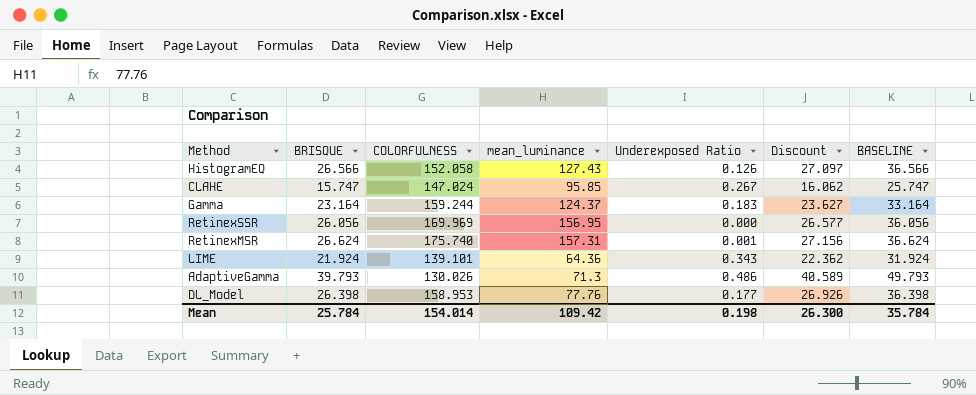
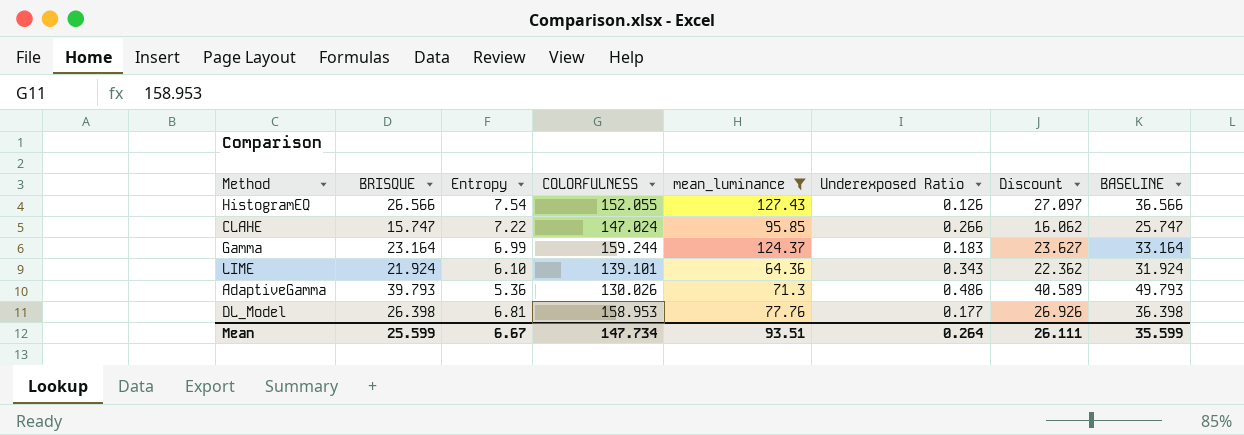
filter: none -> mean_luminance <= 127.43
column Entropy | position: none -> 3
HistogramEQ | COLORFULNESS: 152.058 -> 152.055
CLAHE | Underexposed Ratio: 0.267 -> 0.266
Mean | BRISQUE: 25.784 -> 25.599
Mean | COLORFULNESS: 154.014 -> 147.734
Mean | mean_luminance: 109.42 -> 93.51
Mean | Underexposed Ratio: 0.198 -> 0.264
Mean | Discount: 26.300 -> 26.111
Mean | BASELINE: 35.784 -> 35.599

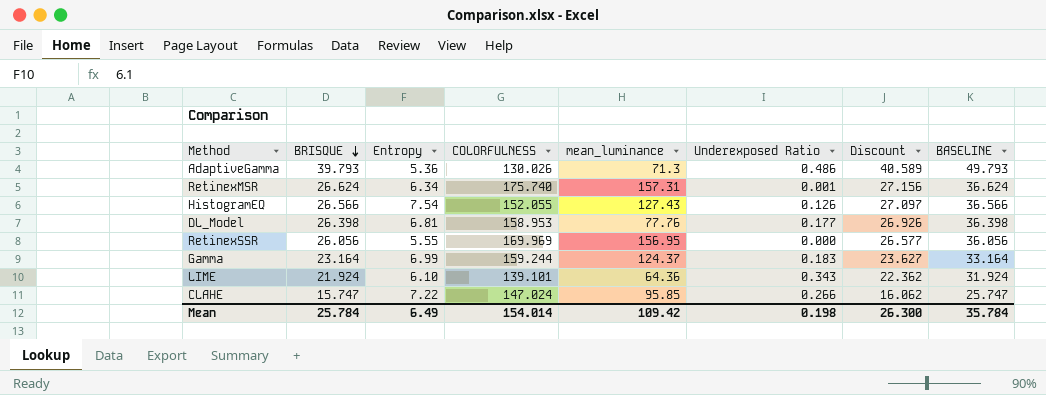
filter: mean_luminance <= 127.43 -> none
row order: none -> BRISQUE descending
Mean | BRISQUE: 25.599 -> 25.784
Mean | Entropy: 6.67 -> 6.49
Mean | COLORFULNESS: 147.734 -> 154.014
Mean | mean_luminance: 93.51 -> 109.42
Mean | Underexposed Ratio: 0.264 -> 0.198
Mean | Discount: 26.111 -> 26.300
Mean | BASELINE: 35.599 -> 35.784

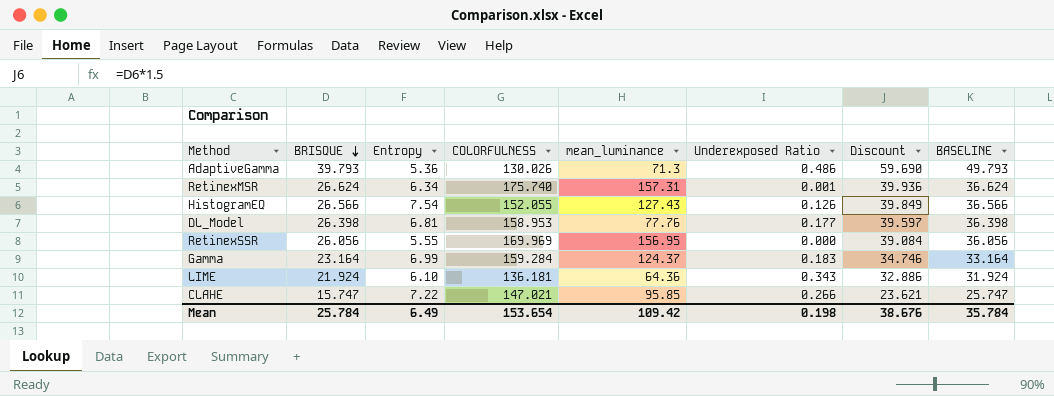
column Discount | formula: [BRISQUE] * 1.02 -> [BRISQUE] * 1.5
Gamma | COLORFULNESS: 159.244 -> 159.284
LIME | COLORFULNESS: 139.101 -> 136.181
CLAHE | COLORFULNESS: 147.024 -> 147.021
Mean | COLORFULNESS: 154.014 -> 153.654
Mean | Discount: 26.300 -> 38.676

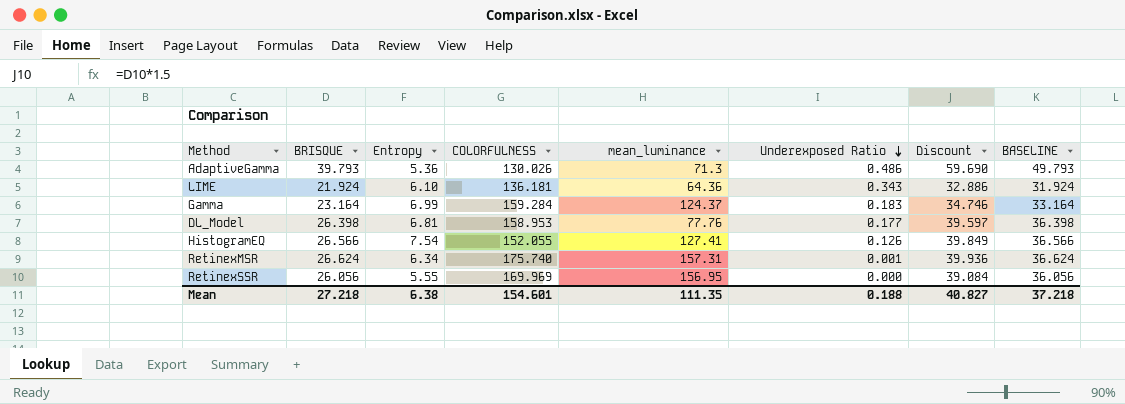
row order: BRISQUE descending -> Underexposed Ratio descending
row CLAHE: 15.747 | 7.22 | 147.021 | 95.85 | 0.266 | 23.621 | 25.747 -> none
HistogramEQ | mean_luminance: 127.43 -> 127.41
Mean | BRISQUE: 25.784 -> 27.218
Mean | Entropy: 6.49 -> 6.38
Mean | COLORFULNESS: 153.654 -> 154.601
Mean | mean_luminance: 109.42 -> 111.35
Mean | Underexposed Ratio: 0.198 -> 0.188
Mean | Discount: 38.676 -> 40.827
Mean | BASELINE: 35.784 -> 37.218

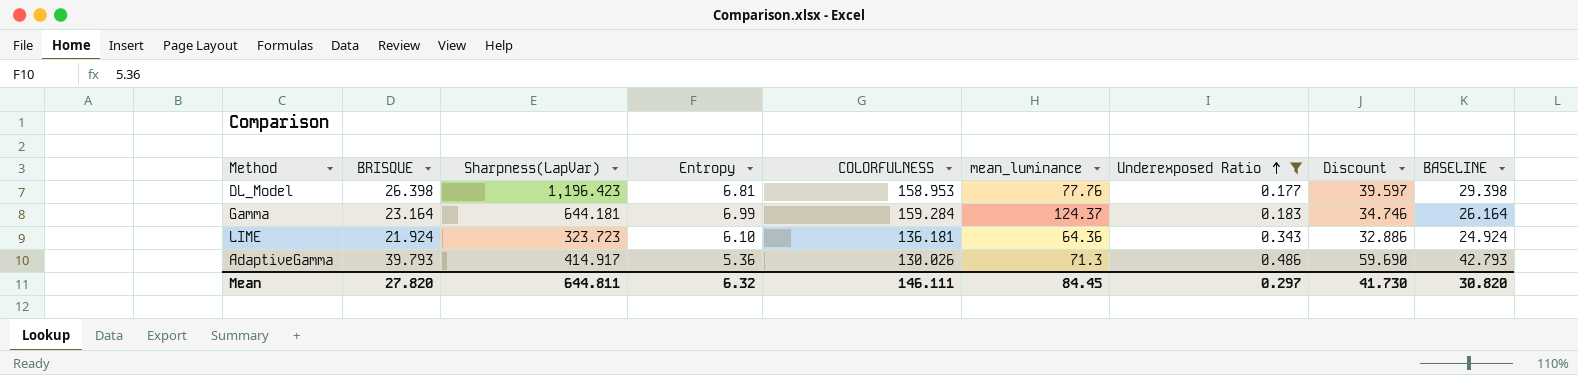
filter: none -> Underexposed Ratio >= 0.177
row order: Underexposed Ratio descending -> Underexposed Ratio ascending
column Sharpness(LapVar) | position: none -> 3
column BASELINE | formula: [BRISQUE] + 10 -> [BRISQUE] + 3
Mean | BRISQUE: 27.218 -> 27.820
Mean | Entropy: 6.38 -> 6.32
Mean | COLORFULNESS: 154.601 -> 146.111
Mean | mean_luminance: 111.35 -> 84.45
Mean | Underexposed Ratio: 0.188 -> 0.297
Mean | Discount: 40.827 -> 41.730
Mean | BASELINE: 37.218 -> 30.820

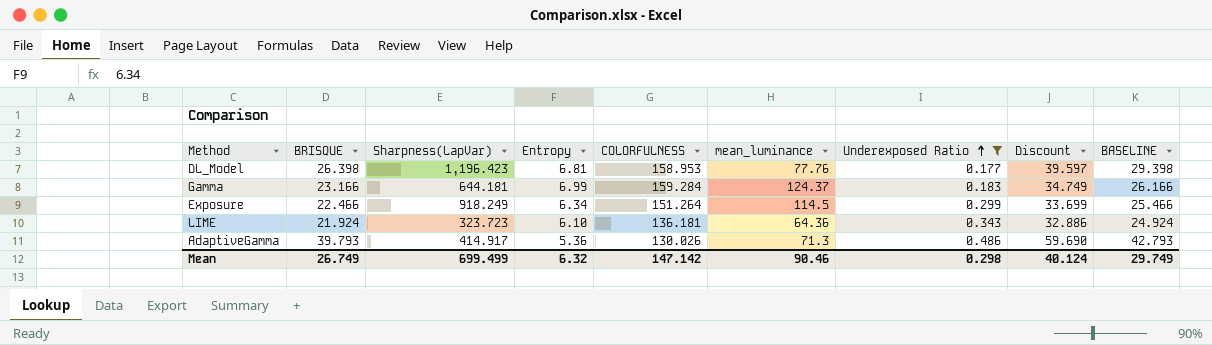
Gamma | BRISQUE: 23.164 -> 23.166
Gamma | Discount: 34.746 -> 34.749
Gamma | BASELINE: 26.164 -> 26.166
row Exposure: none -> 22.466 | 918.249 | 6.34 | 151.264 | 114.5 | 0.299 | 33.699 | 25.466
Mean | BRISQUE: 27.820 -> 26.749
Mean | Sharpness(LapVar): 644.811 -> 699.499
Mean | COLORFULNESS: 146.111 -> 147.142
Mean | mean_luminance: 84.45 -> 90.46
Mean | Underexposed Ratio: 0.297 -> 0.298
Mean | Discount: 41.730 -> 40.124
Mean | BASELINE: 30.820 -> 29.749

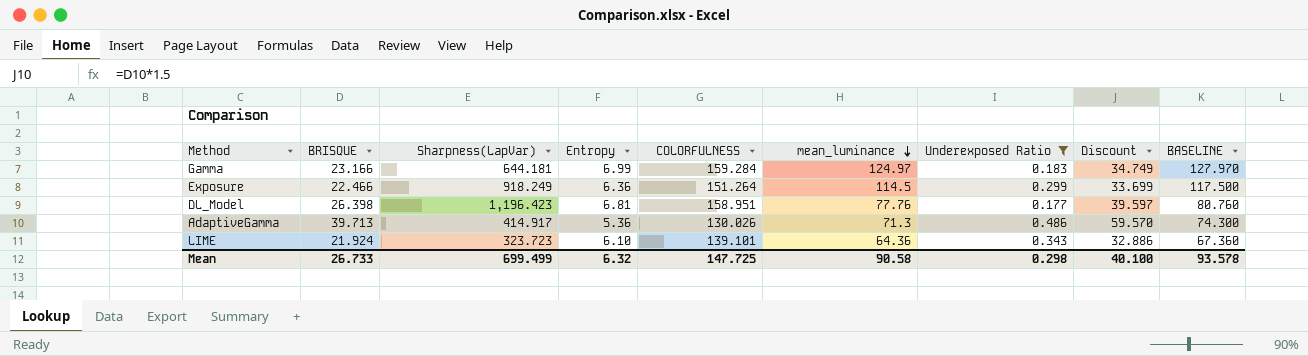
row order: Underexposed Ratio ascending -> mean_luminance descending
column BASELINE | formula: [BRISQUE] + 3 -> [mean_luminance] + 3
Gamma | mean_luminance: 124.37 -> 124.97
Exposure | Entropy: 6.34 -> 6.36
DL_Model | COLORFULNESS: 158.953 -> 158.951
AdaptiveGamma | BRISQUE: 39.793 -> 39.713
AdaptiveGamma | Discount: 59.690 -> 59.570
LIME | COLORFULNESS: 136.181 -> 139.101
Mean | BRISQUE: 26.749 -> 26.733
Mean | COLORFULNESS: 147.142 -> 147.725
Mean | mean_luminance: 90.46 -> 90.58
Mean | Discount: 40.124 -> 40.100
Mean | BASELINE: 29.749 -> 93.578

